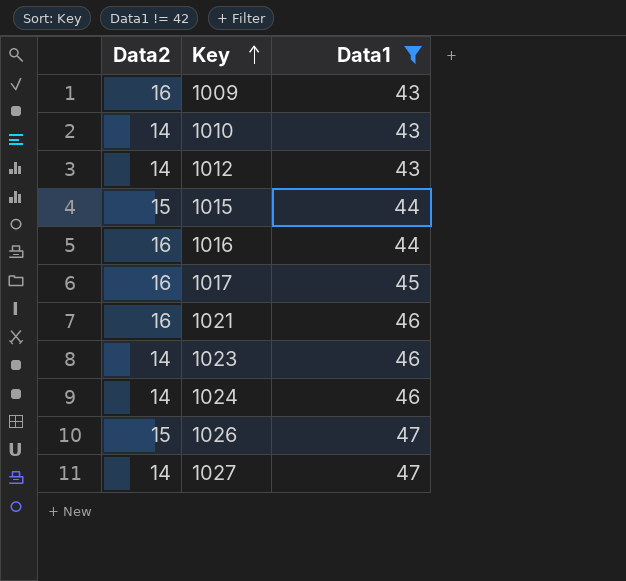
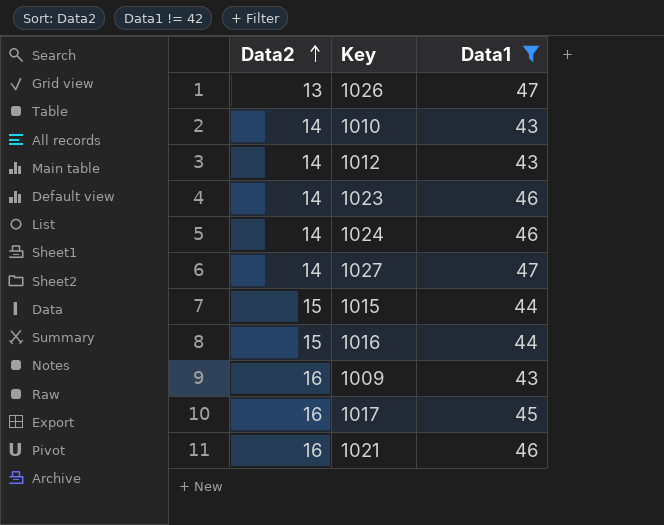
row order: Key ascending -> Data2 ascending
1026 | Data2: 15 -> 13
1016 | Data2: 16 -> 15

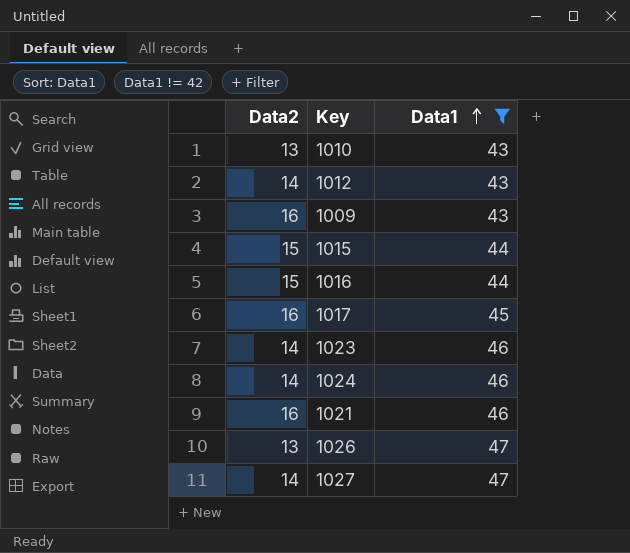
row order: Data2 ascending -> Data1 ascending
1010 | Data2: 14 -> 13

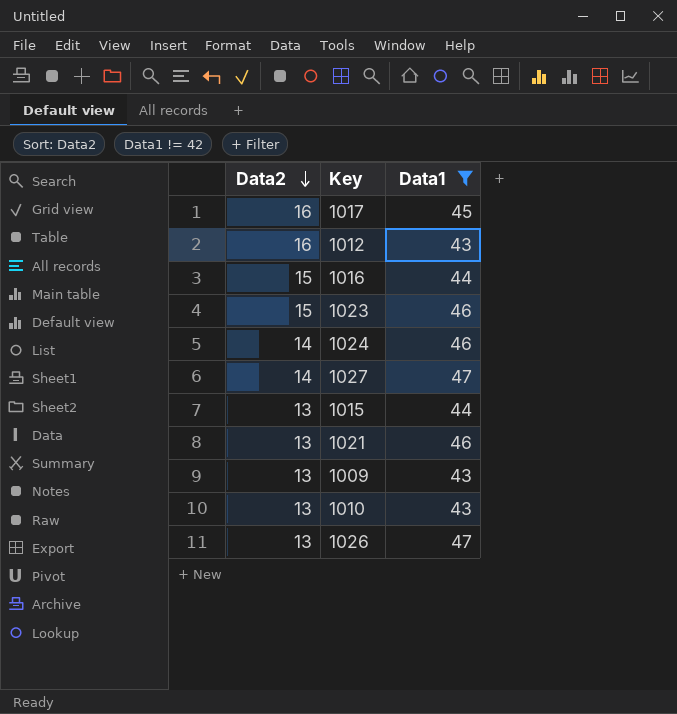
row order: Data1 ascending -> Data2 descending
1012 | Data2: 14 -> 16
1023 | Data2: 14 -> 15
1015 | Data2: 15 -> 13
1021 | Data2: 16 -> 13
1009 | Data2: 16 -> 13

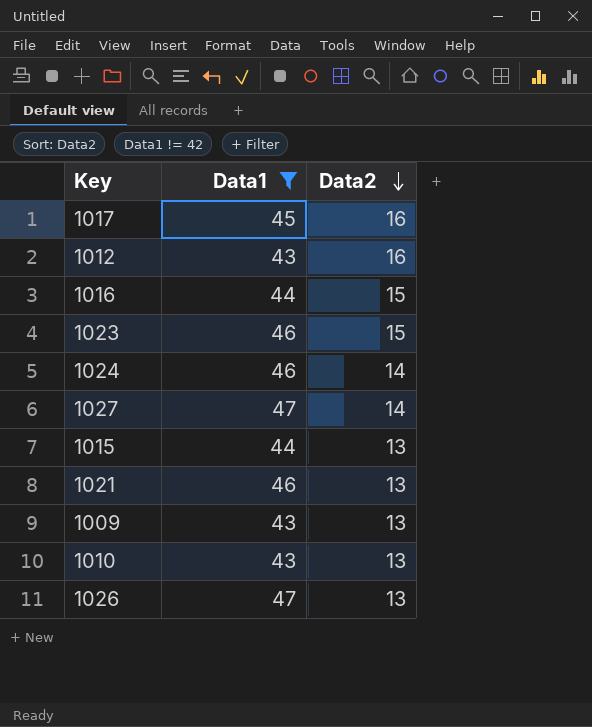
column Data2 | position: 1 -> 3

